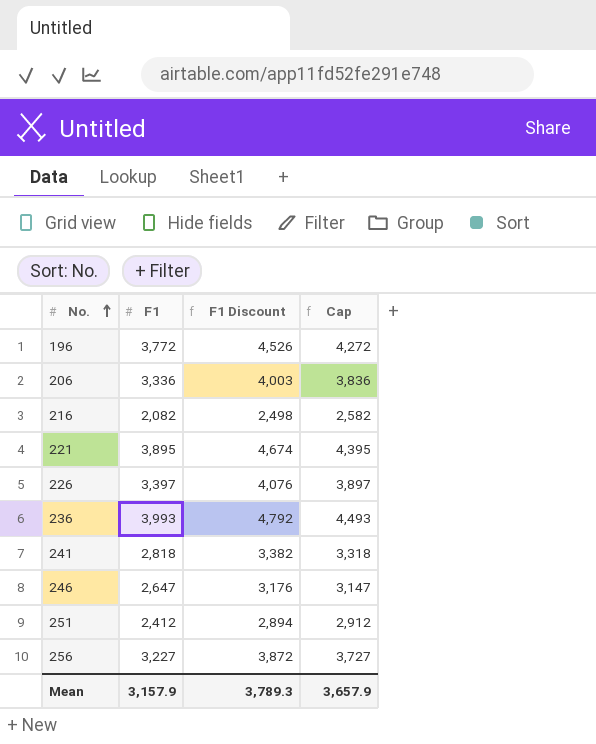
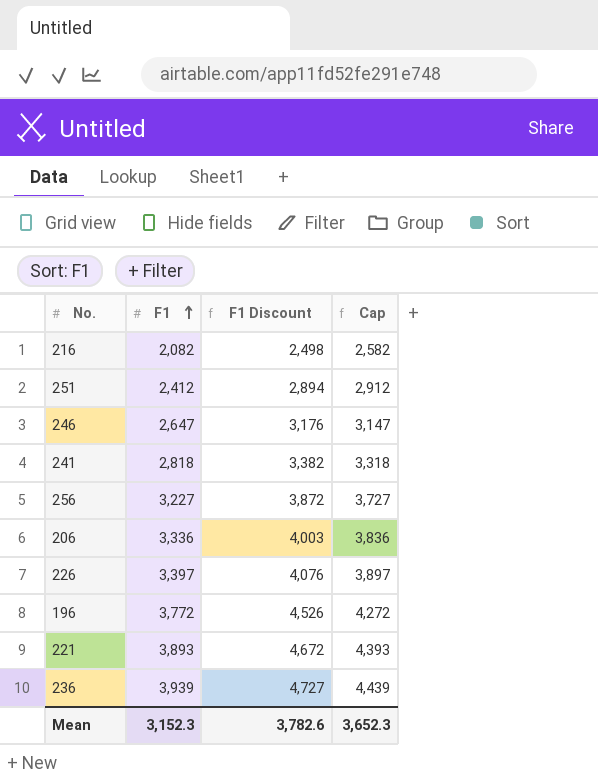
row order: No. ascending -> F1 ascending
221 | F1: 3,895 -> 3,893
221 | F1 Discount: 4,674 -> 4,672
221 | Cap: 4,395 -> 4,393
236 | F1: 3,993 -> 3,939
236 | F1 Discount: 4,792 -> 4,727
236 | Cap: 4,493 -> 4,439
Mean | F1: 3,157.9 -> 3,152.3
Mean | F1 Discount: 3,789.3 -> 3,782.6
Mean | Cap: 3,657.9 -> 3,652.3

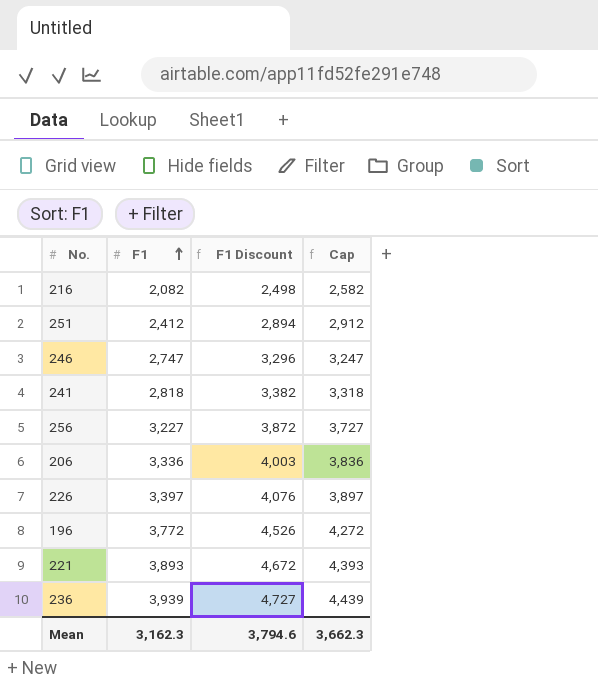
246 | F1: 2,647 -> 2,747
246 | F1 Discount: 3,176 -> 3,296
246 | Cap: 3,147 -> 3,247
Mean | F1: 3,152.3 -> 3,162.3
Mean | F1 Discount: 3,782.6 -> 3,794.6
Mean | Cap: 3,652.3 -> 3,662.3

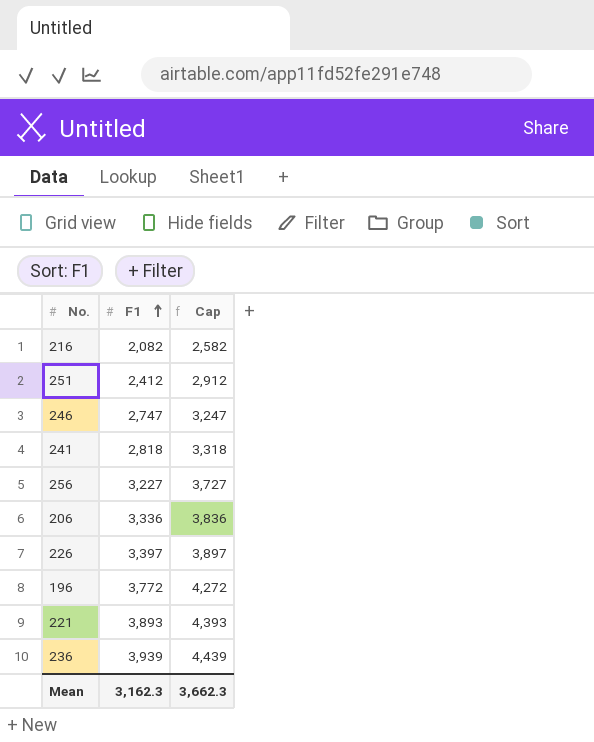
column F1 Discount | formula: [F1] * 1.2 -> none

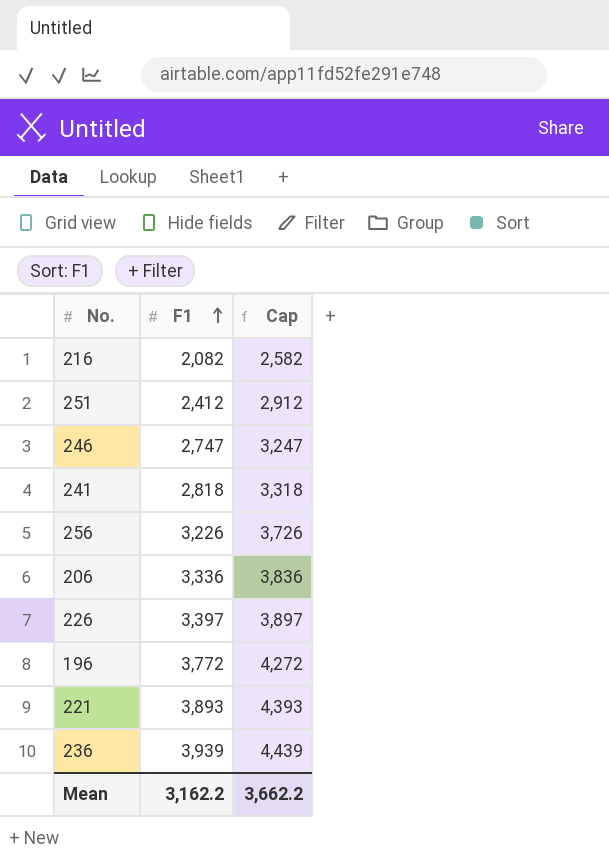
256 | F1: 3,227 -> 3,226
256 | Cap: 3,727 -> 3,726
Mean | F1: 3,162.3 -> 3,162.2
Mean | Cap: 3,662.3 -> 3,662.2

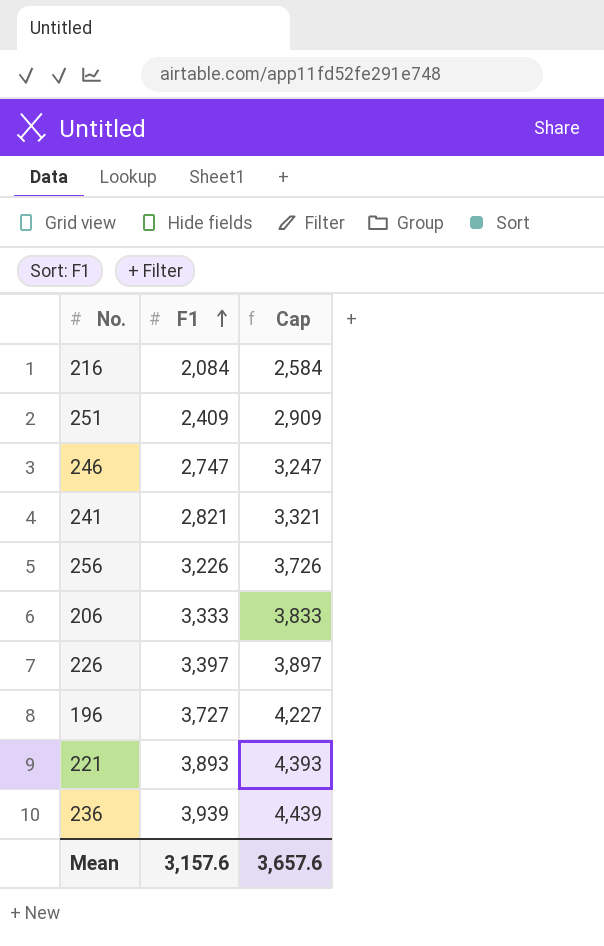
216 | F1: 2,082 -> 2,084
216 | Cap: 2,582 -> 2,584
251 | F1: 2,412 -> 2,409
251 | Cap: 2,912 -> 2,909
241 | F1: 2,818 -> 2,821
241 | Cap: 3,318 -> 3,321
206 | F1: 3,336 -> 3,333
206 | Cap: 3,836 -> 3,833
196 | F1: 3,772 -> 3,727
196 | Cap: 4,272 -> 4,227
Mean | F1: 3,162.2 -> 3,157.6
Mean | Cap: 3,662.2 -> 3,657.6

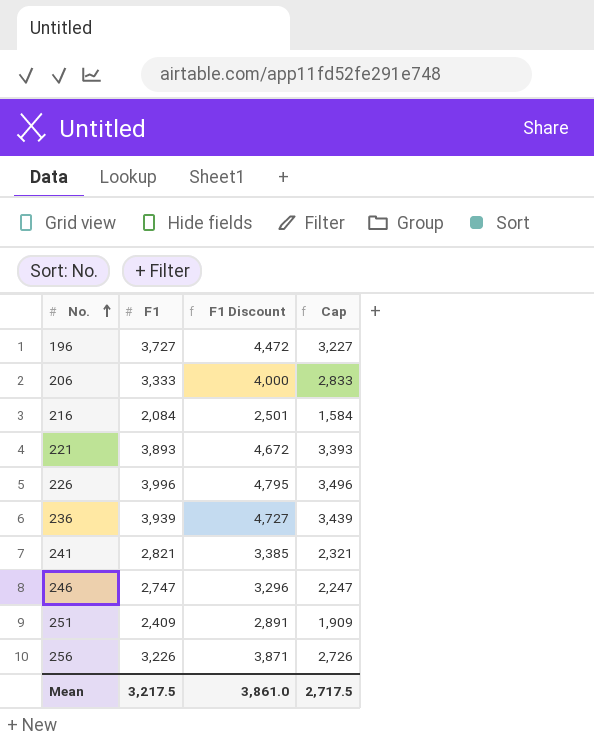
row order: F1 ascending -> No. ascending
column F1 Discount | formula: none -> [F1] * 1.2
column Cap | formula: [F1] + 500 -> [F1] - 500
226 | F1: 3,397 -> 3,996
Mean | F1: 3,157.6 -> 3,217.5
Mean | Cap: 3,657.6 -> 2,717.5

